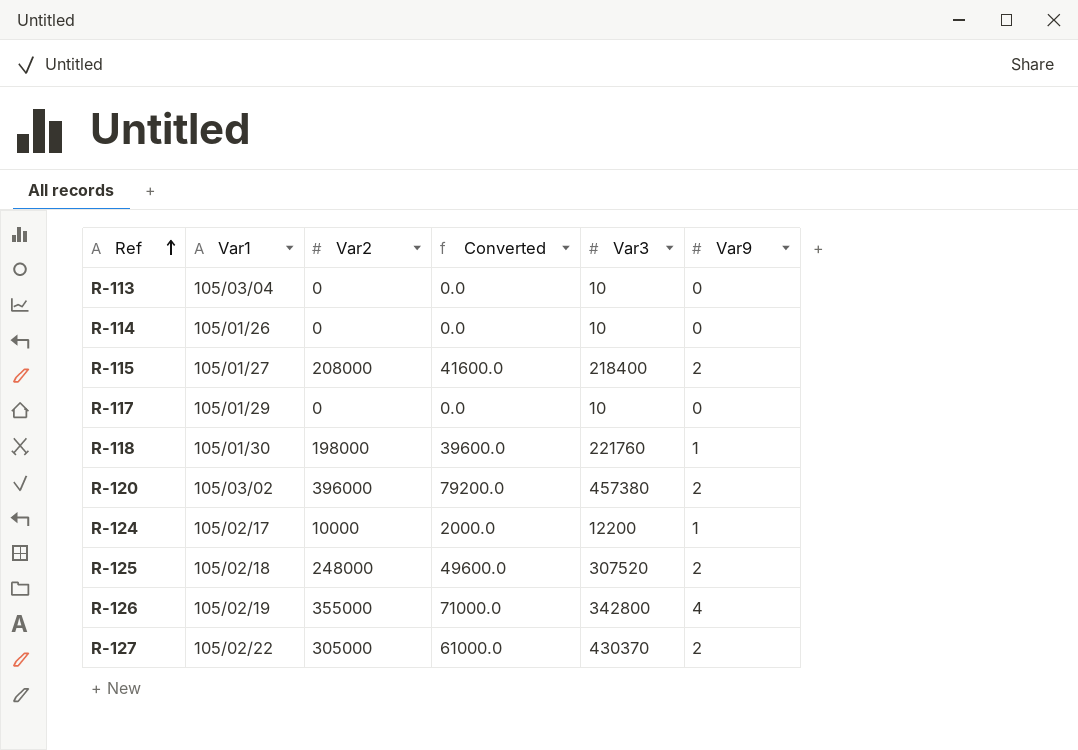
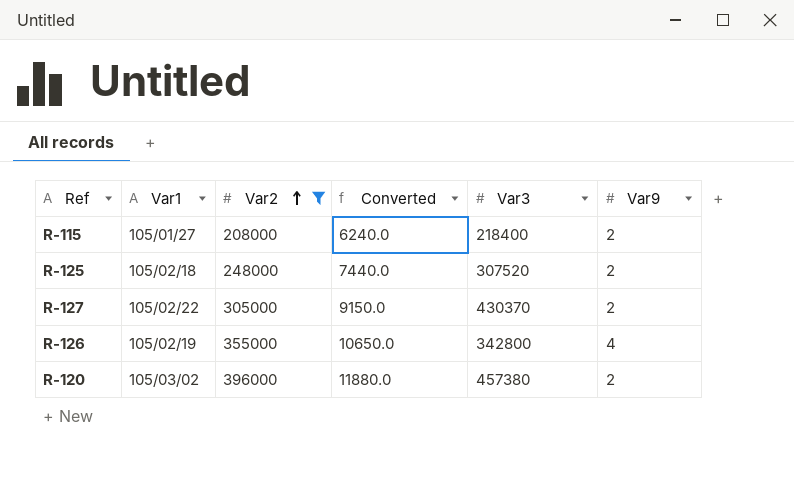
filter: none -> Var2 >= 208000
row order: Ref ascending -> Var2 ascending
column Converted | formula: [Var2] * 0.2 -> [Var2] * 0.03

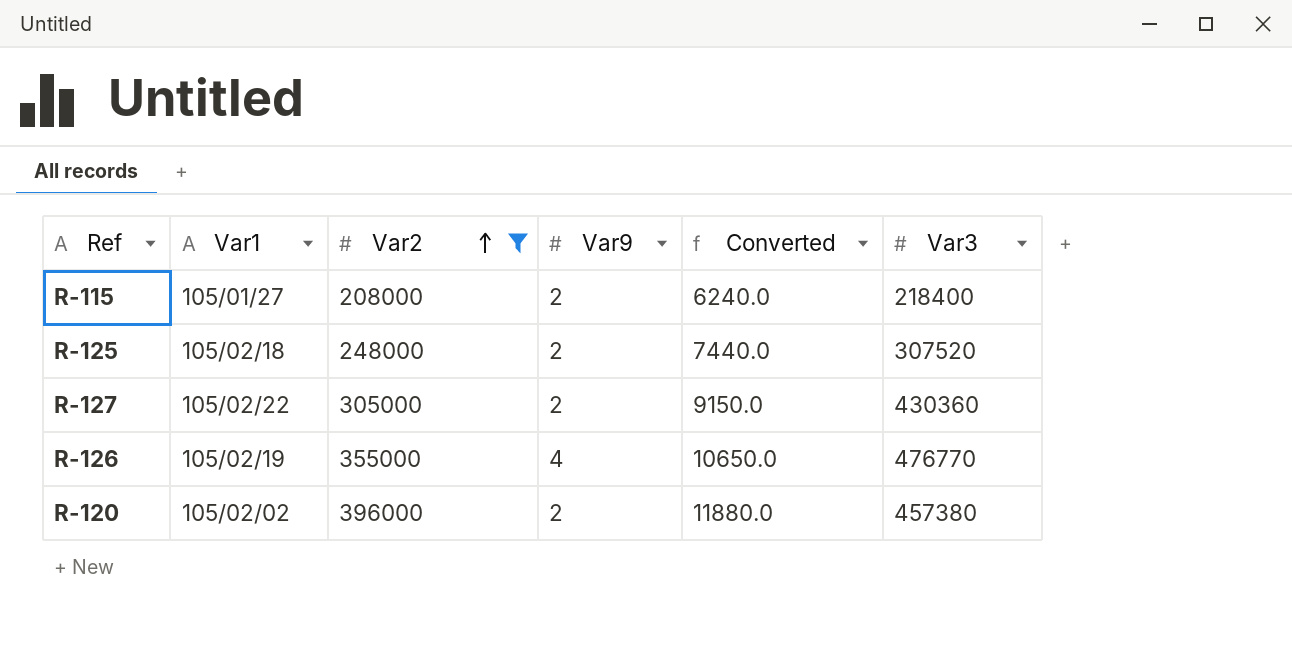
column Var9 | position: 6 -> 4
R-127 | Var3: 430370 -> 430360
R-126 | Var3: 342800 -> 476770
R-120 | Var1: 105/03/02 -> 105/02/02

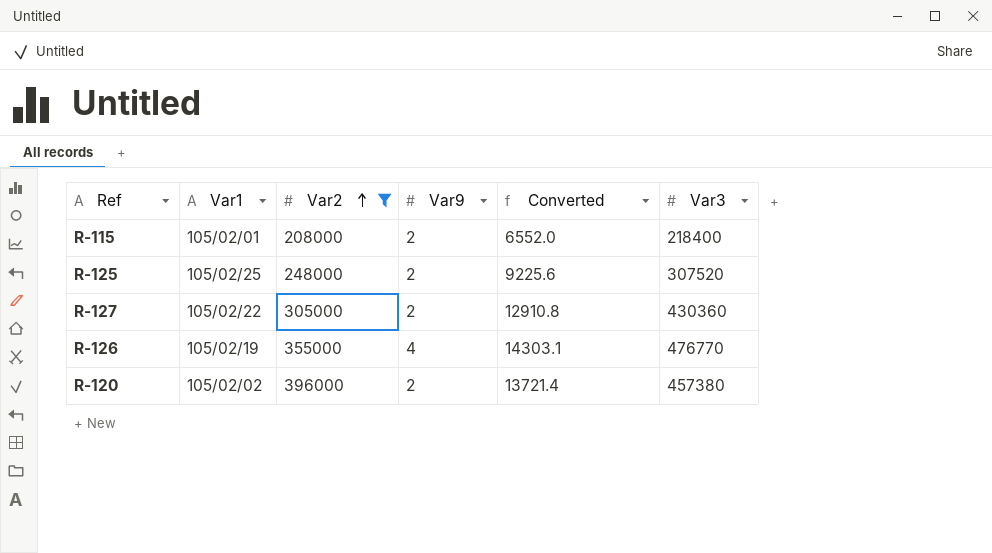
column Converted | formula: [Var2] * 0.03 -> [Var3] * 0.03
R-115 | Var1: 105/01/27 -> 105/02/01
R-125 | Var1: 105/02/18 -> 105/02/25

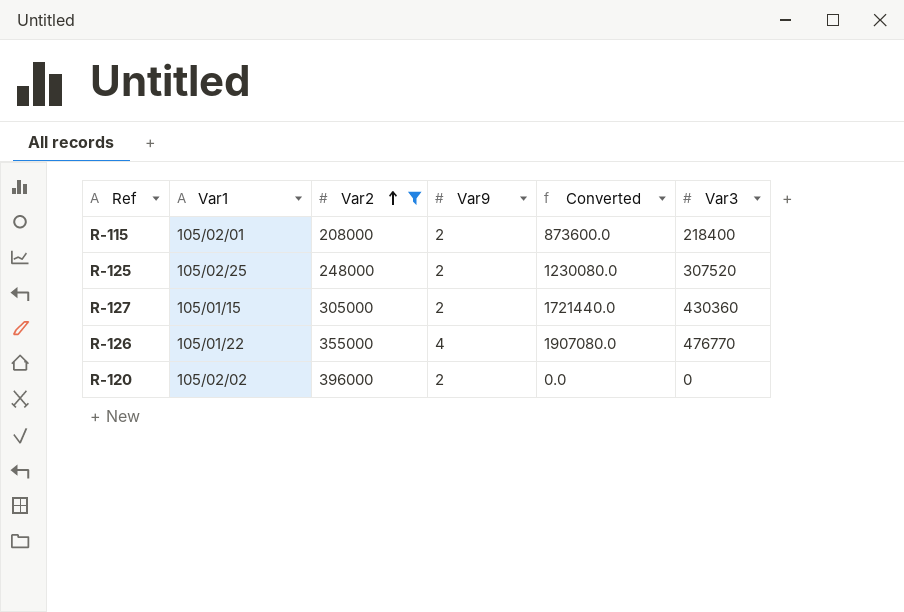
column Converted | formula: [Var3] * 0.03 -> [Var3] * 4
R-127 | Var1: 105/02/22 -> 105/01/15
R-126 | Var1: 105/02/19 -> 105/01/22
R-120 | Var3: 457380 -> 0

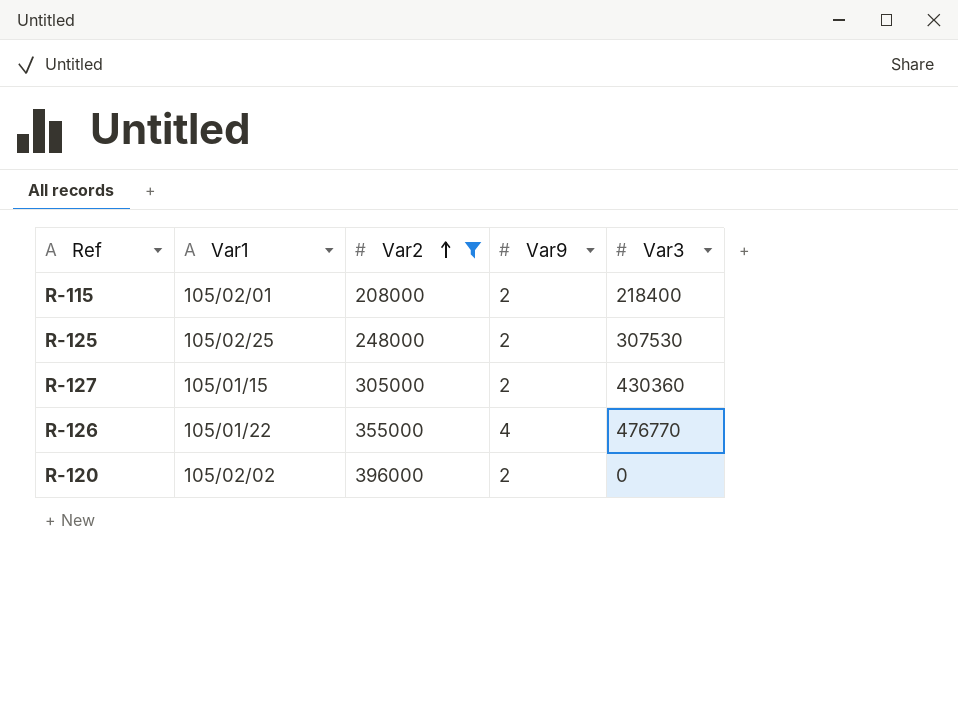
column Converted | formula: [Var3] * 4 -> none
R-125 | Var3: 307520 -> 307530

